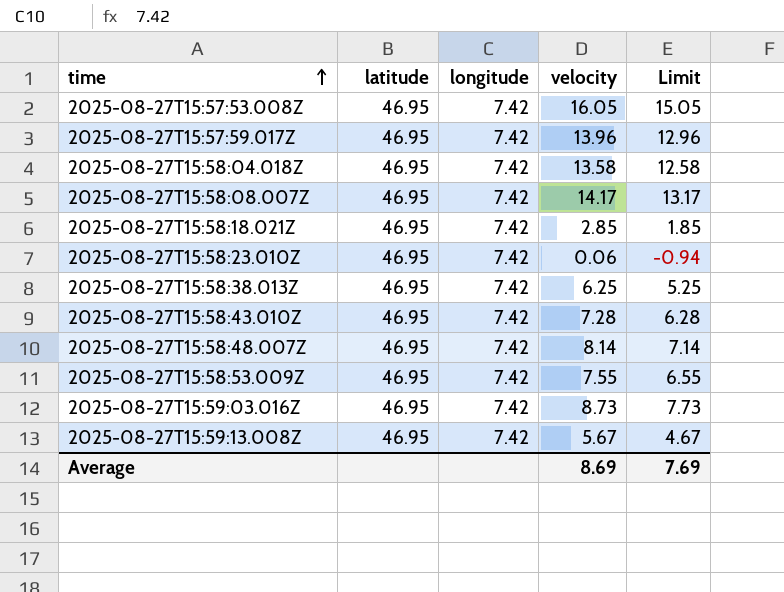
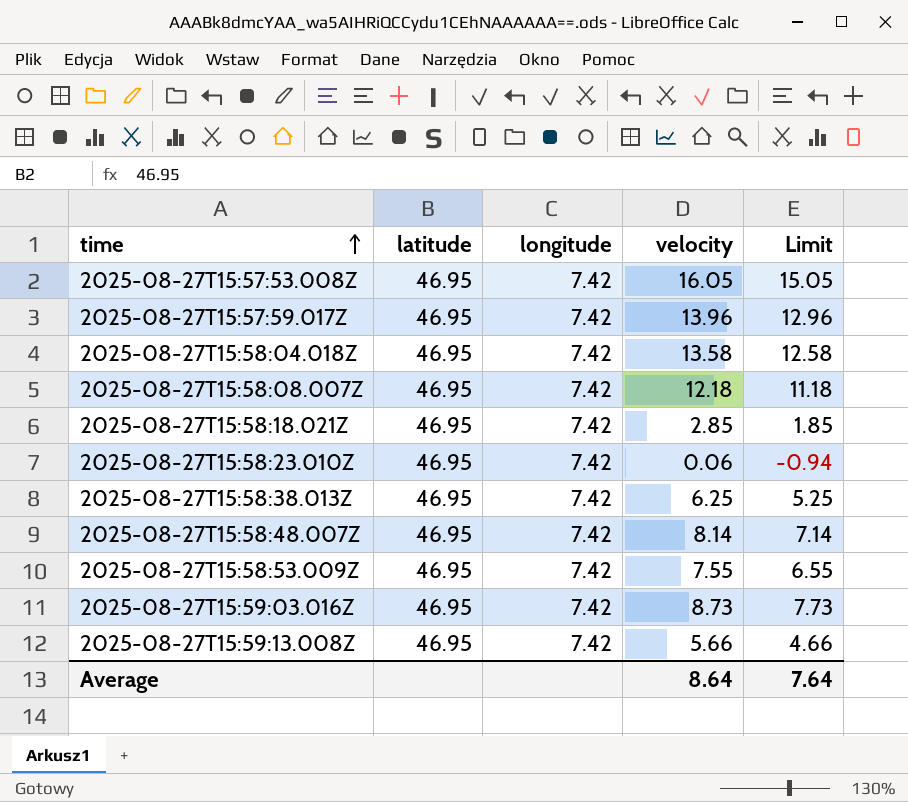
row 2025-08-27T15:58:43.010Z: 46.95 | 7.42 | 7.28 | 6.28 -> none
2025-08-27T15:58:08.007Z | velocity: 14.17 -> 12.18
2025-08-27T15:58:08.007Z | Limit: 13.17 -> 11.18
2025-08-27T15:59:13.008Z | velocity: 5.67 -> 5.66
2025-08-27T15:59:13.008Z | Limit: 4.67 -> 4.66
Average | velocity: 8.69 -> 8.64
Average | Limit: 7.69 -> 7.64

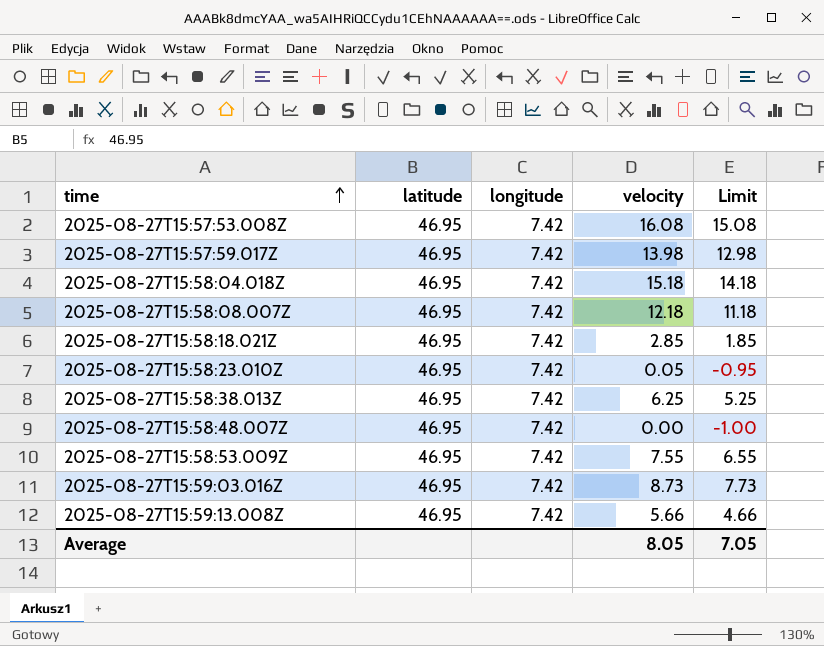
2025-08-27T15:57:53.008Z | velocity: 16.05 -> 16.08
2025-08-27T15:57:53.008Z | Limit: 15.05 -> 15.08
2025-08-27T15:57:59.017Z | velocity: 13.96 -> 13.98
2025-08-27T15:57:59.017Z | Limit: 12.96 -> 12.98
2025-08-27T15:58:04.018Z | velocity: 13.58 -> 15.18
2025-08-27T15:58:04.018Z | Limit: 12.58 -> 14.18
2025-08-27T15:58:23.010Z | velocity: 0.06 -> 0.05
2025-08-27T15:58:23.010Z | Limit: -0.94 -> -0.95
2025-08-27T15:58:48.007Z | velocity: 8.14 -> 0.00
2025-08-27T15:58:48.007Z | Limit: 7.14 -> -1.00
Average | velocity: 8.64 -> 8.05
Average | Limit: 7.64 -> 7.05

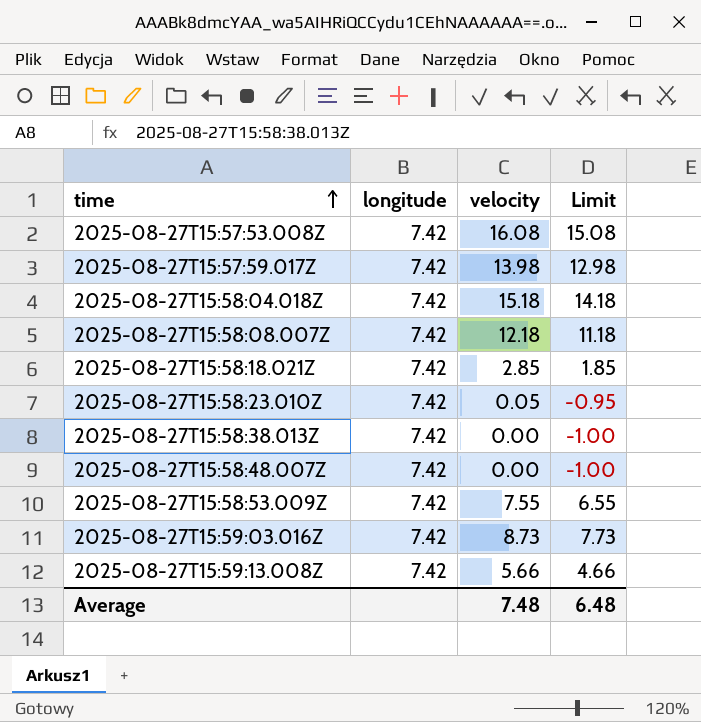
column latitude | position: 2 -> none
2025-08-27T15:58:38.013Z | velocity: 6.25 -> 0.00
2025-08-27T15:58:38.013Z | Limit: 5.25 -> -1.00
Average | velocity: 8.05 -> 7.48
Average | Limit: 7.05 -> 6.48

